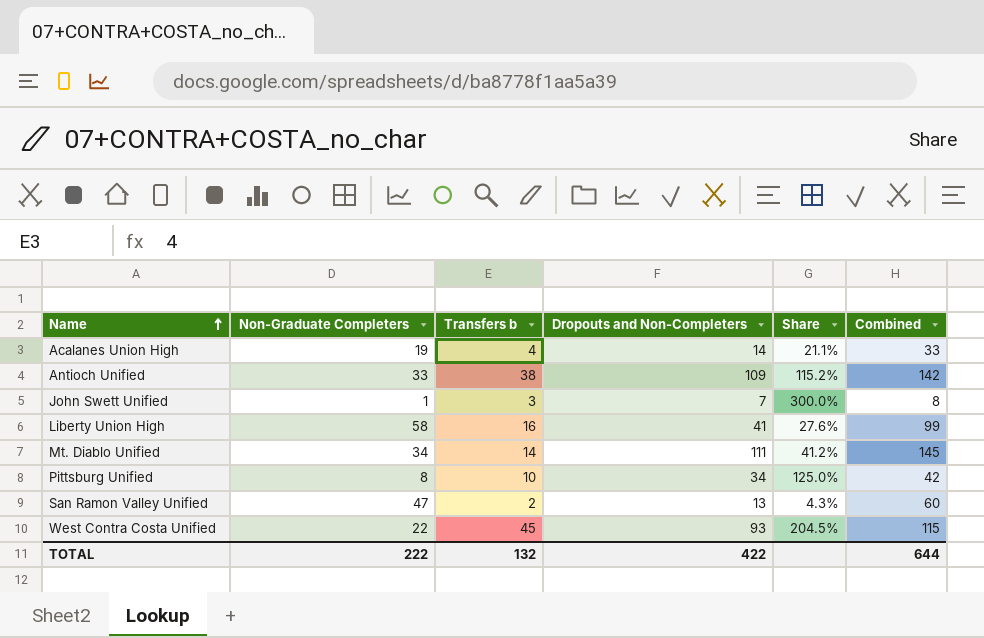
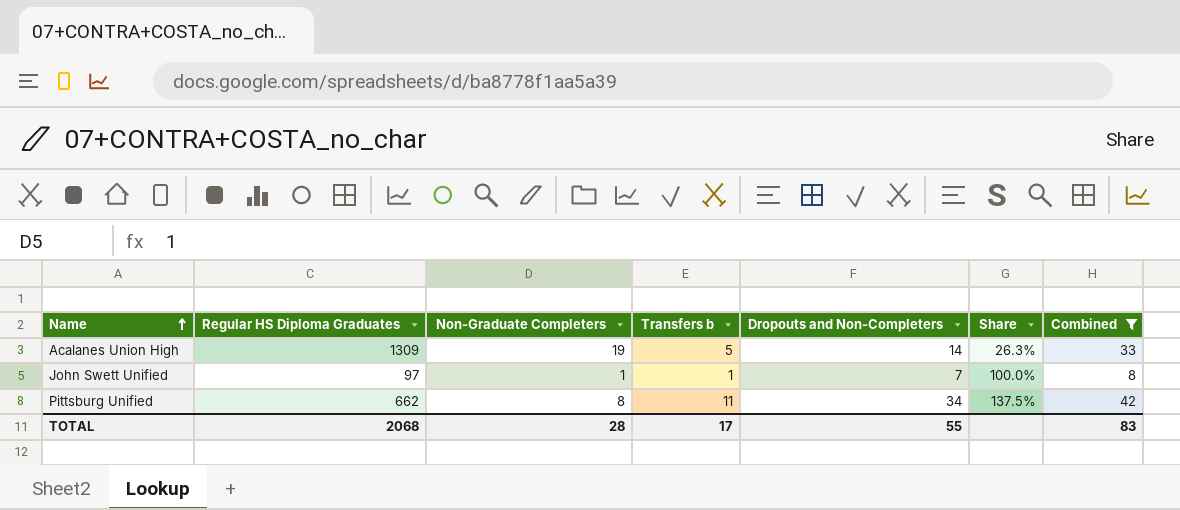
filter: none -> Combined <= 42
column Regular HS Diploma Graduates | position: none -> 2
Acalanes Union High | Transfers b: 4 -> 5
Acalanes Union High | Share: 21.1% -> 26.3%
John Swett Unified | Transfers b: 3 -> 1
John Swett Unified | Share: 300.0% -> 100.0%
Pittsburg Unified | Transfers b: 10 -> 11
Pittsburg Unified | Share: 125.0% -> 137.5%
TOTAL | Non-Graduate Completers: 222 -> 28
TOTAL | Transfers b: 132 -> 17
TOTAL | Dropouts and Non-Completers: 422 -> 55
TOTAL | Combined: 644 -> 83

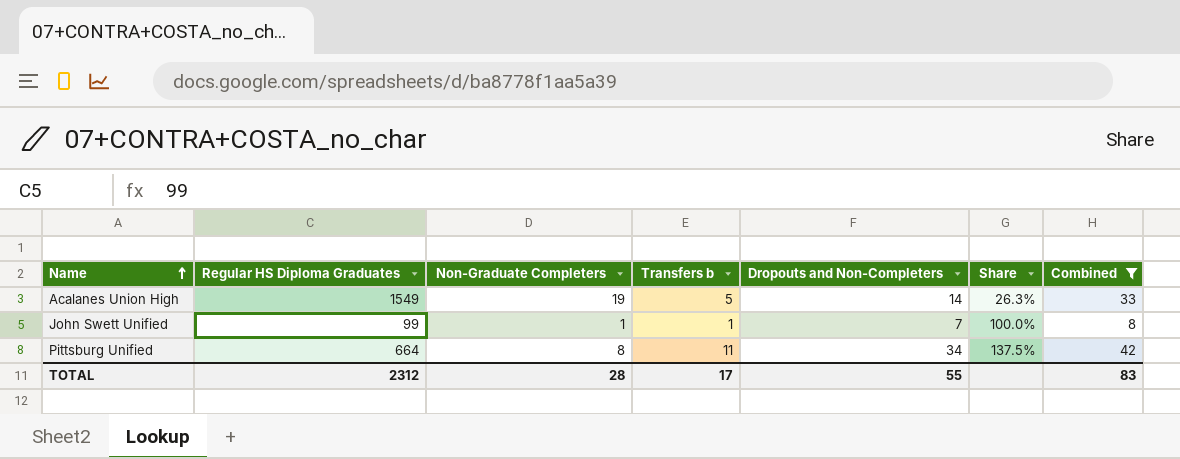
Acalanes Union High | Regular HS Diploma Graduates: 1309 -> 1549
John Swett Unified | Regular HS Diploma Graduates: 97 -> 99
Pittsburg Unified | Regular HS Diploma Graduates: 662 -> 664
TOTAL | Regular HS Diploma Graduates: 2068 -> 2312

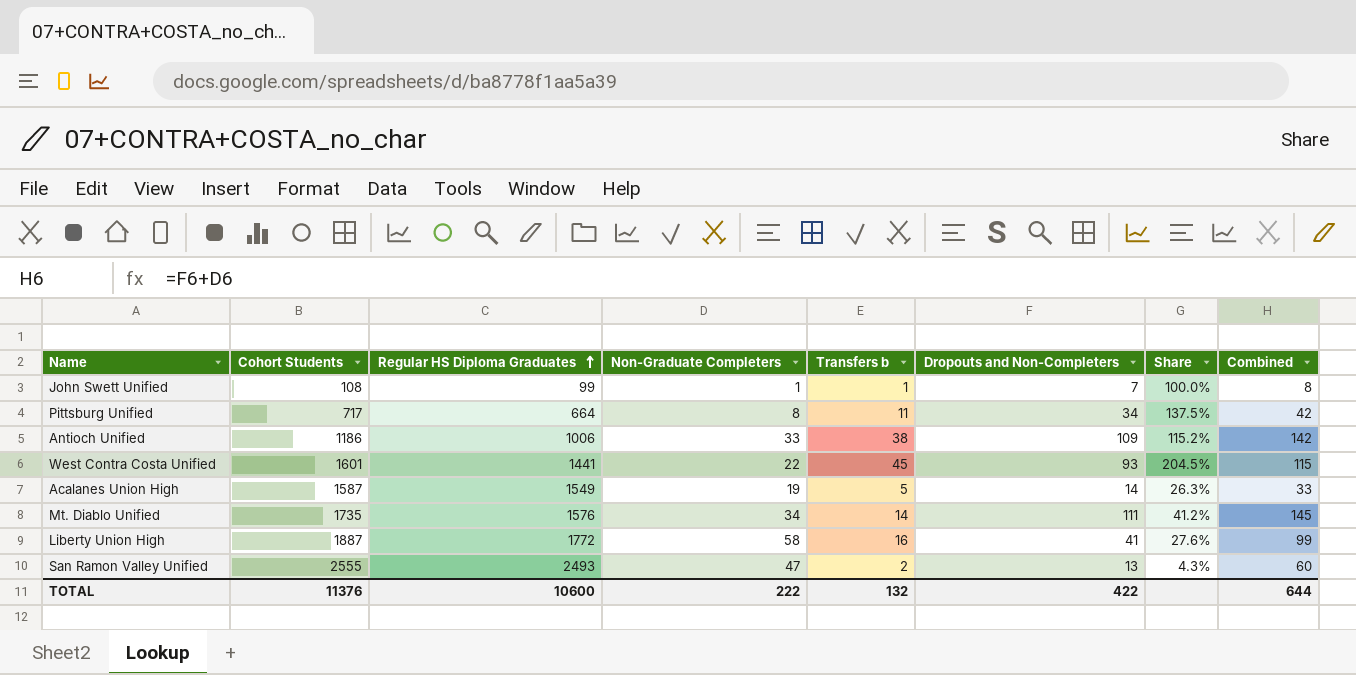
filter: Combined <= 42 -> none
row order: Name ascending -> Regular HS Diploma Graduates ascending
column Cohort Students | formula: none -> [Regular HS Diploma Graduates] + [Non-Graduate Completers] + [Transfers b] + [Dropouts and Non-Completers]
TOTAL | Regular HS Diploma Graduates: 2312 -> 10600
TOTAL | Non-Graduate Completers: 28 -> 222
TOTAL | Transfers b: 17 -> 132
TOTAL | Dropouts and Non-Completers: 55 -> 422
TOTAL | Combined: 83 -> 644

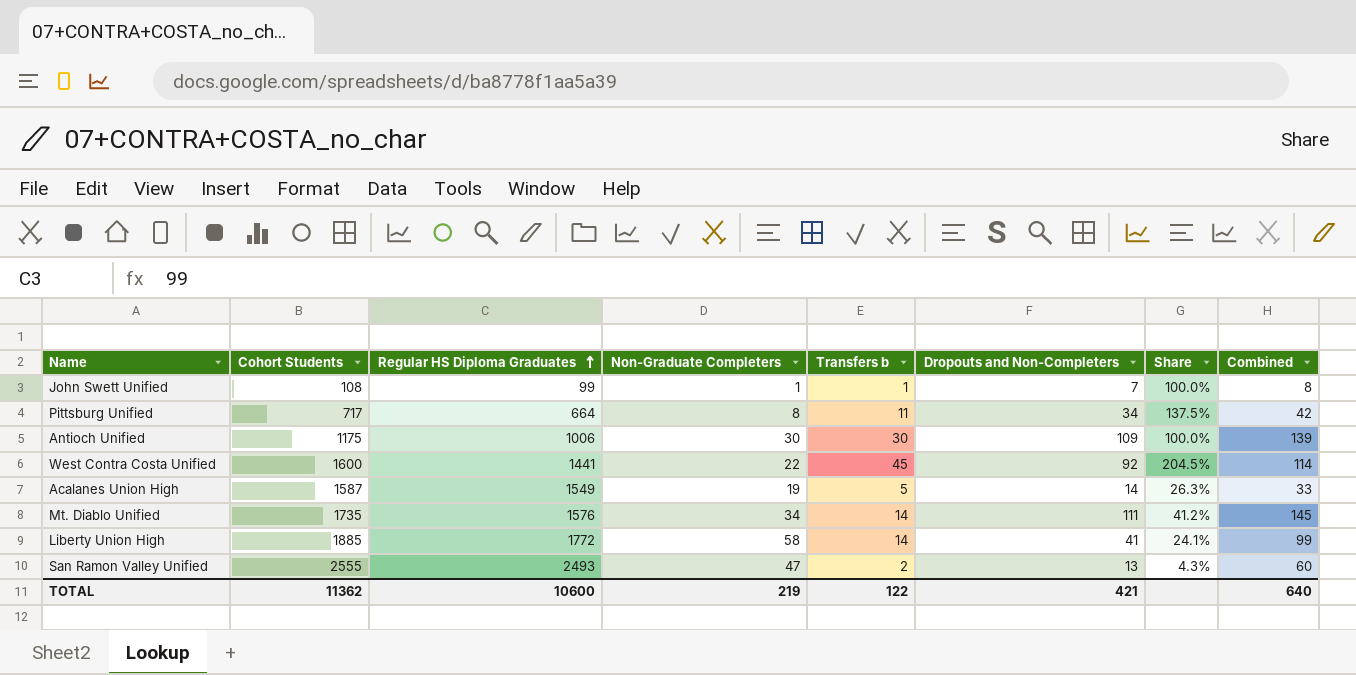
Antioch Unified | Cohort Students: 1186 -> 1175
Antioch Unified | Non-Graduate Completers: 33 -> 30
Antioch Unified | Transfers b: 38 -> 30
Antioch Unified | Share: 115.2% -> 100.0%
Antioch Unified | Combined: 142 -> 139
West Contra Costa Unified | Cohort Students: 1601 -> 1600
West Contra Costa Unified | Dropouts and Non-Completers: 93 -> 92
West Contra Costa Unified | Combined: 115 -> 114
Liberty Union High | Cohort Students: 1887 -> 1885
Liberty Union High | Transfers b: 16 -> 14
Liberty Union High | Share: 27.6% -> 24.1%
TOTAL | Cohort Students: 11376 -> 11362
TOTAL | Non-Graduate Completers: 222 -> 219
TOTAL | Transfers b: 132 -> 122
TOTAL | Dropouts and Non-Completers: 422 -> 421
TOTAL | Combined: 644 -> 640

